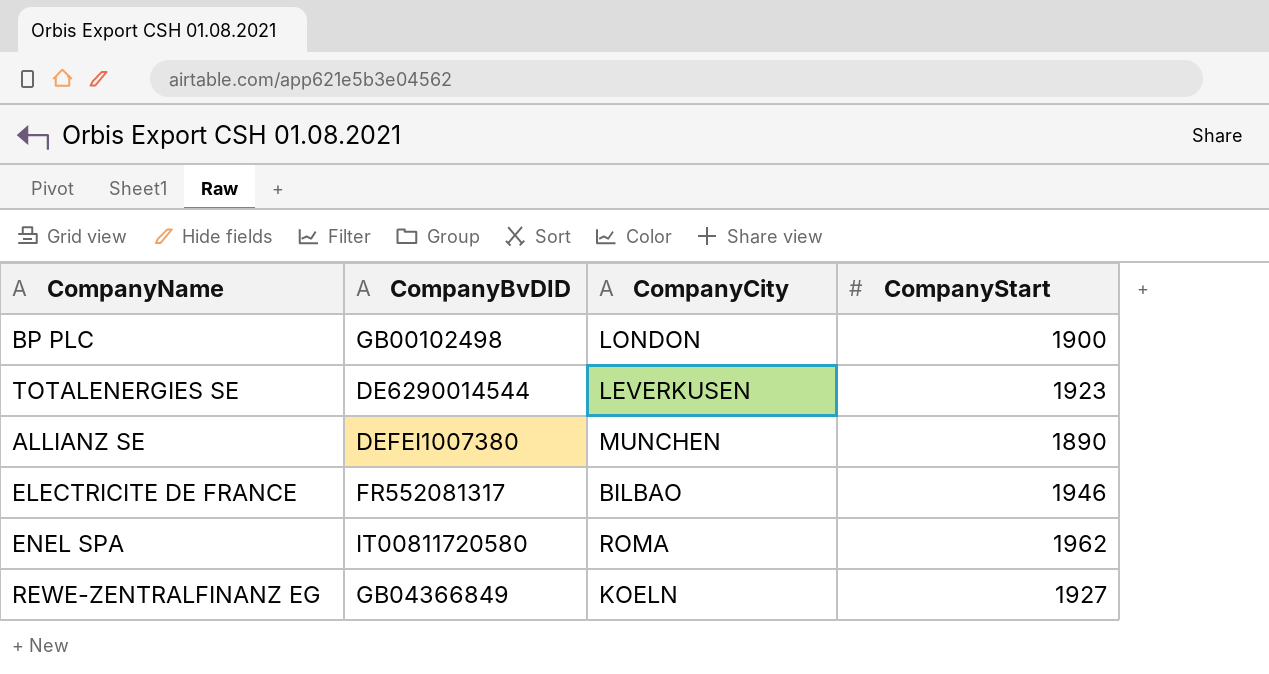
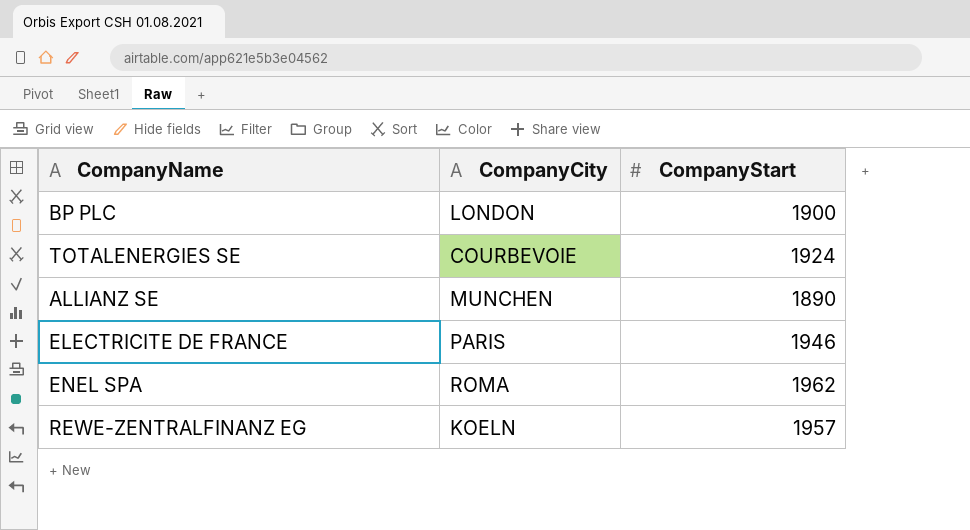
column CompanyBvDID | position: 2 -> none
TOTALENERGIES SE | CompanyCity: LEVERKUSEN -> COURBEVOIE
TOTALENERGIES SE | CompanyStart: 1923 -> 1924
ELECTRICITE DE FRANCE | CompanyCity: BILBAO -> PARIS
REWE-ZENTRALFINANZ EG | CompanyStart: 1927 -> 1957

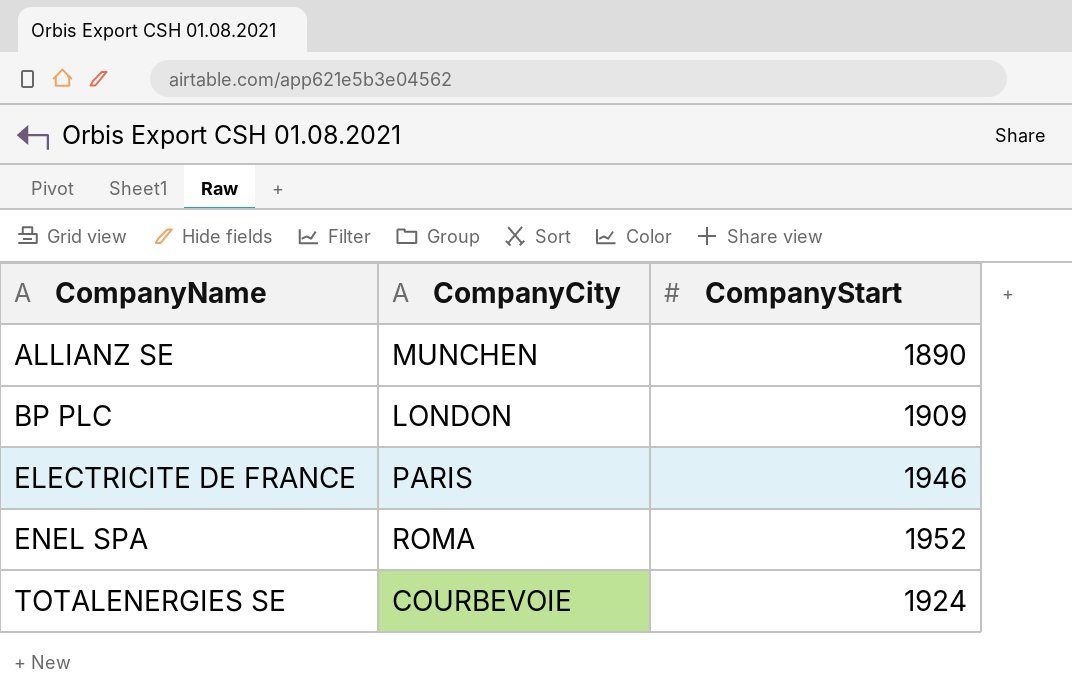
row order: none -> CompanyName ascending
row REWE-ZENTRALFINANZ EG: KOELN | 1957 -> none
BP PLC | CompanyStart: 1900 -> 1909
ENEL SPA | CompanyStart: 1962 -> 1952

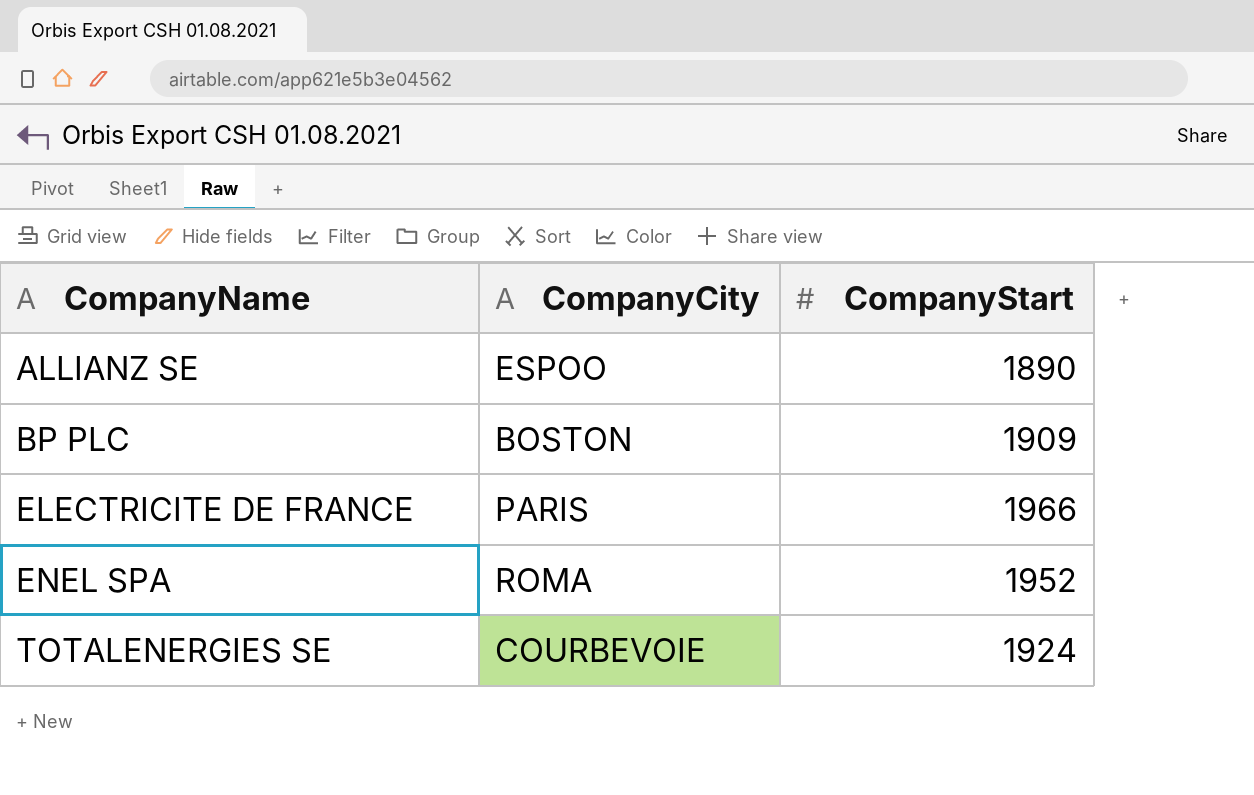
ALLIANZ SE | CompanyCity: MUNCHEN -> ESPOO
BP PLC | CompanyCity: LONDON -> BOSTON
ELECTRICITE DE FRANCE | CompanyStart: 1946 -> 1966

